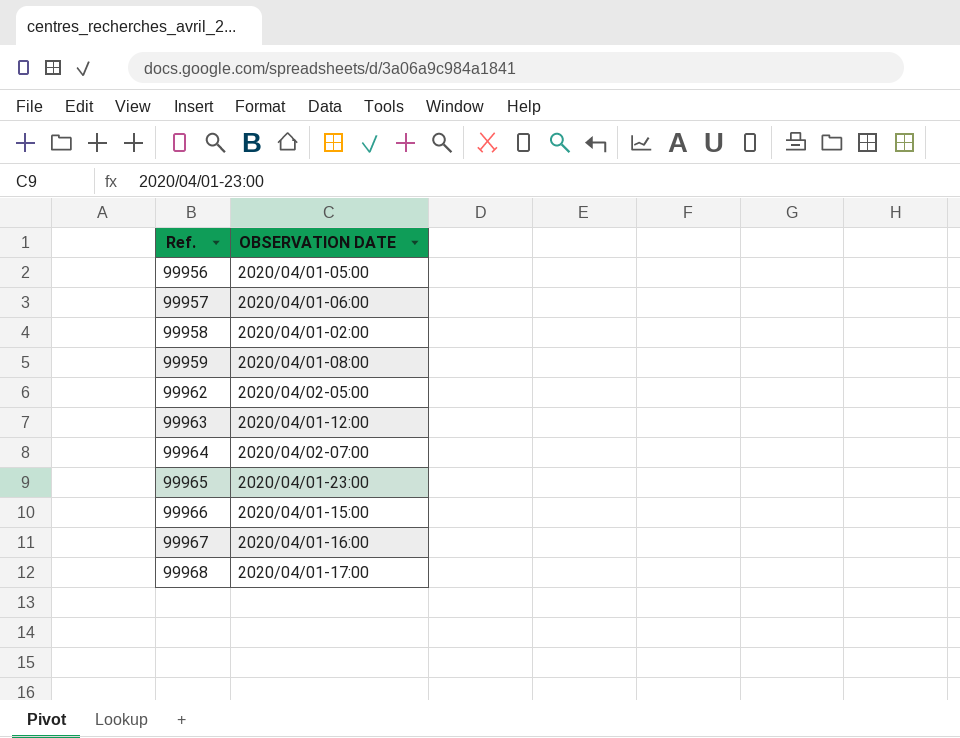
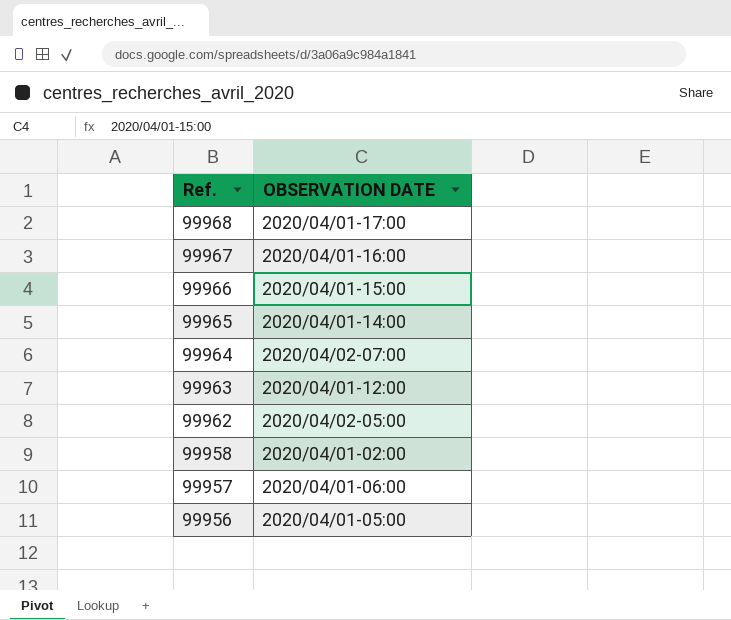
row order: Ref. ascending -> Ref. descending
row 99959: 2020/04/01-08:00 -> none
99965 | OBSERVATION DATE: 2020/04/01-23:00 -> 2020/04/01-14:00

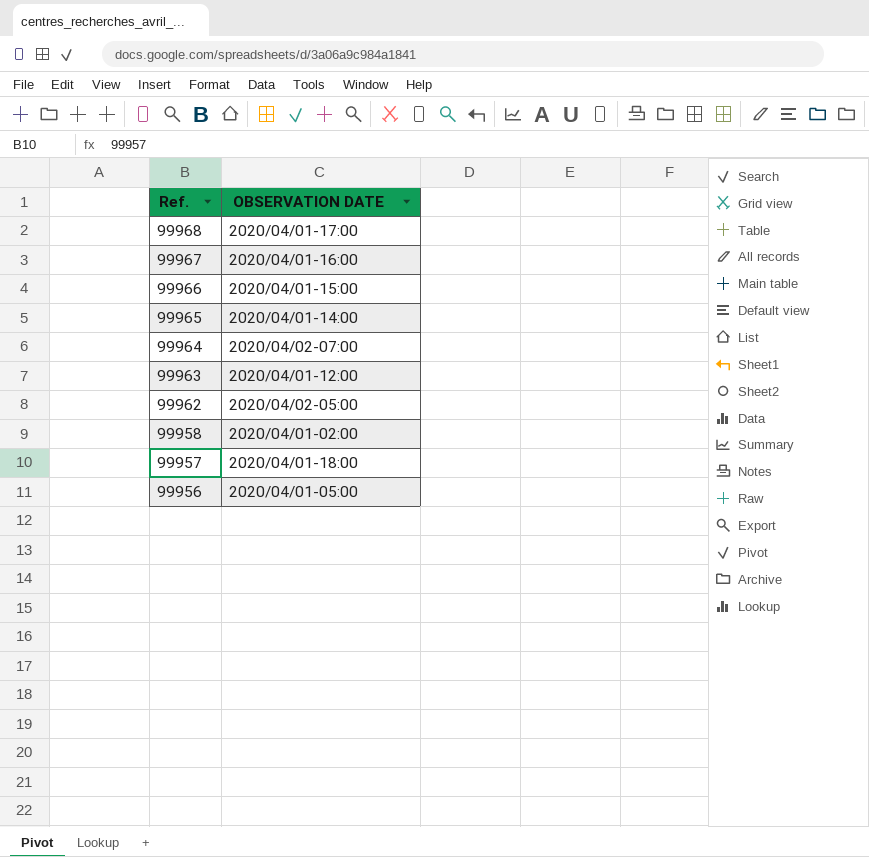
99957 | OBSERVATION DATE: 2020/04/01-06:00 -> 2020/04/01-18:00

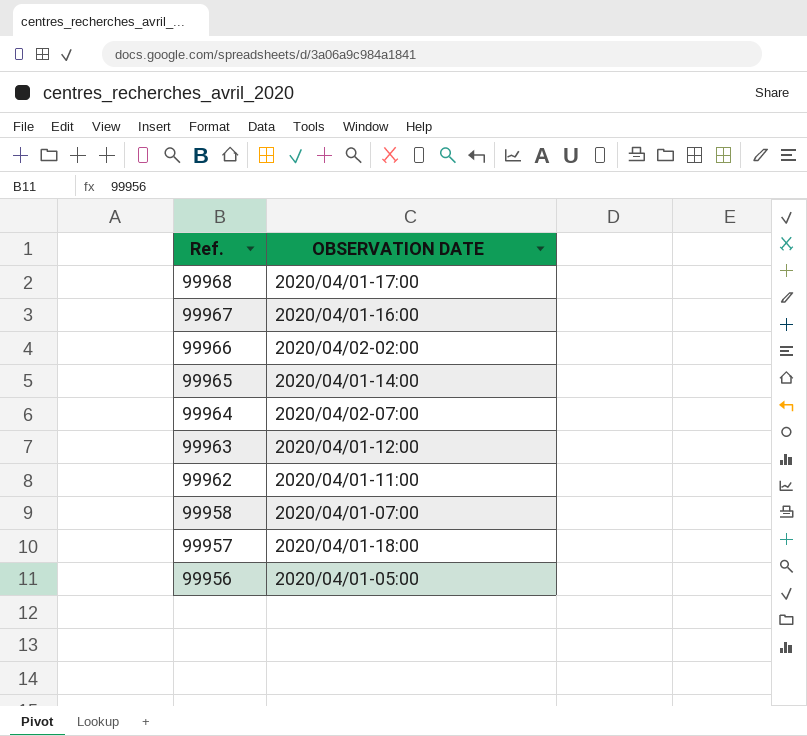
99966 | OBSERVATION DATE: 2020/04/01-15:00 -> 2020/04/02-02:00
99962 | OBSERVATION DATE: 2020/04/02-05:00 -> 2020/04/01-11:00
99958 | OBSERVATION DATE: 2020/04/01-02:00 -> 2020/04/01-07:00

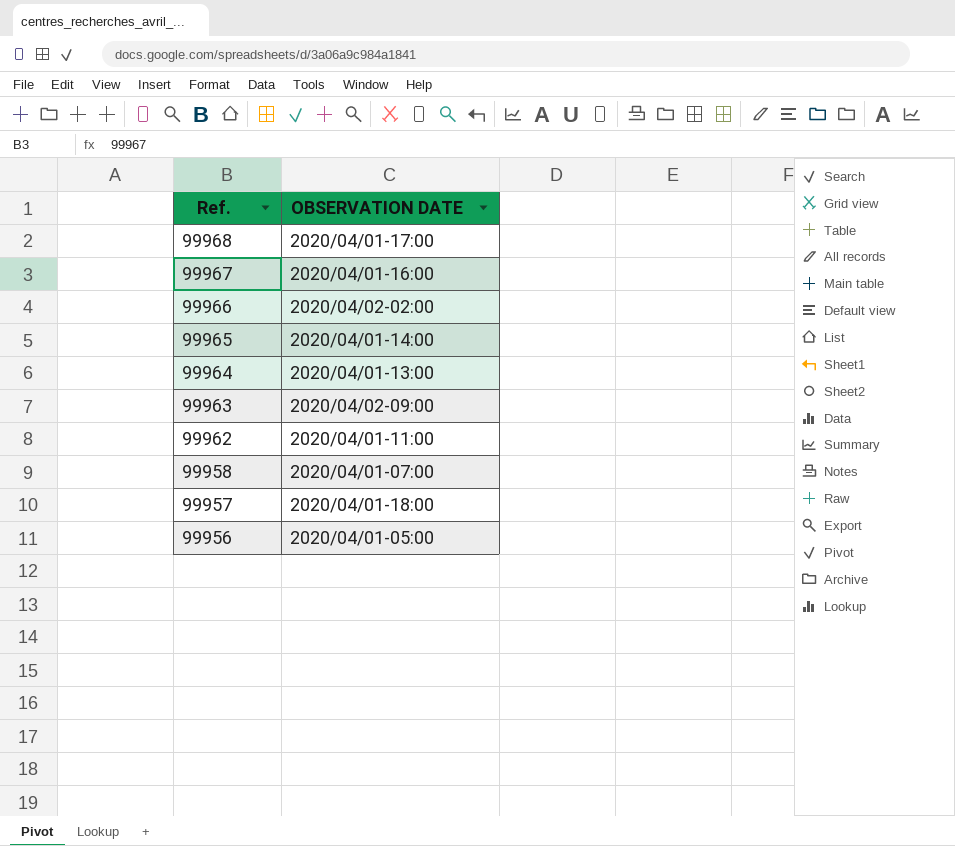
99964 | OBSERVATION DATE: 2020/04/02-07:00 -> 2020/04/01-13:00
99963 | OBSERVATION DATE: 2020/04/01-12:00 -> 2020/04/02-09:00

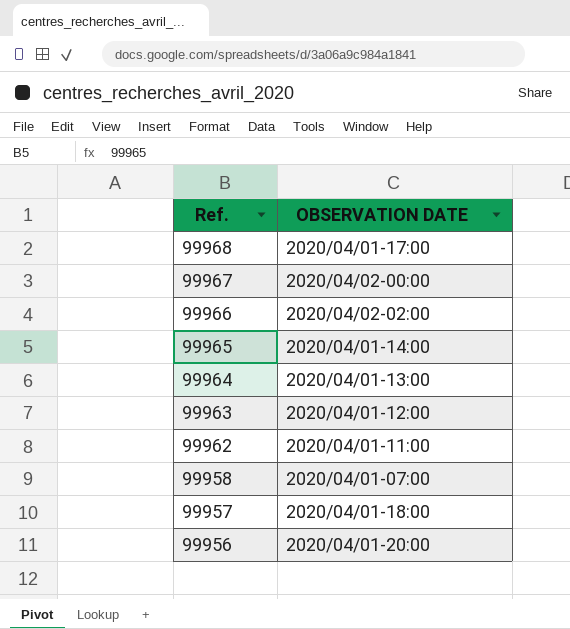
99967 | OBSERVATION DATE: 2020/04/01-16:00 -> 2020/04/02-00:00
99963 | OBSERVATION DATE: 2020/04/02-09:00 -> 2020/04/01-12:00
99956 | OBSERVATION DATE: 2020/04/01-05:00 -> 2020/04/01-20:00

